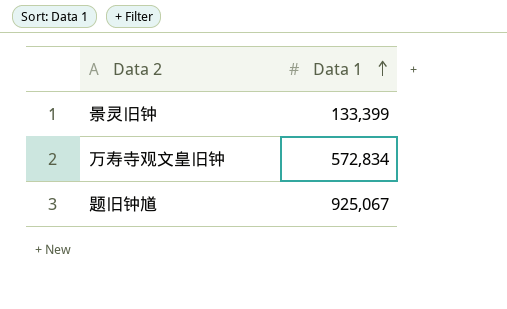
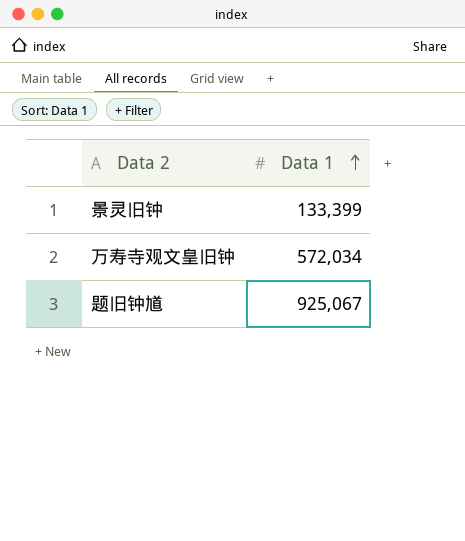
万寿寺观文皇旧钟 | Data 1: 572,834 -> 572,034

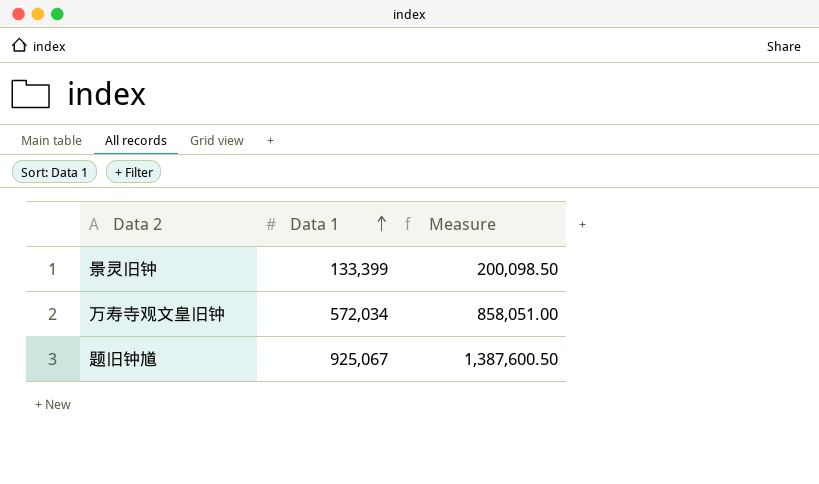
column Measure | formula: none -> [Data 1] * 1.5

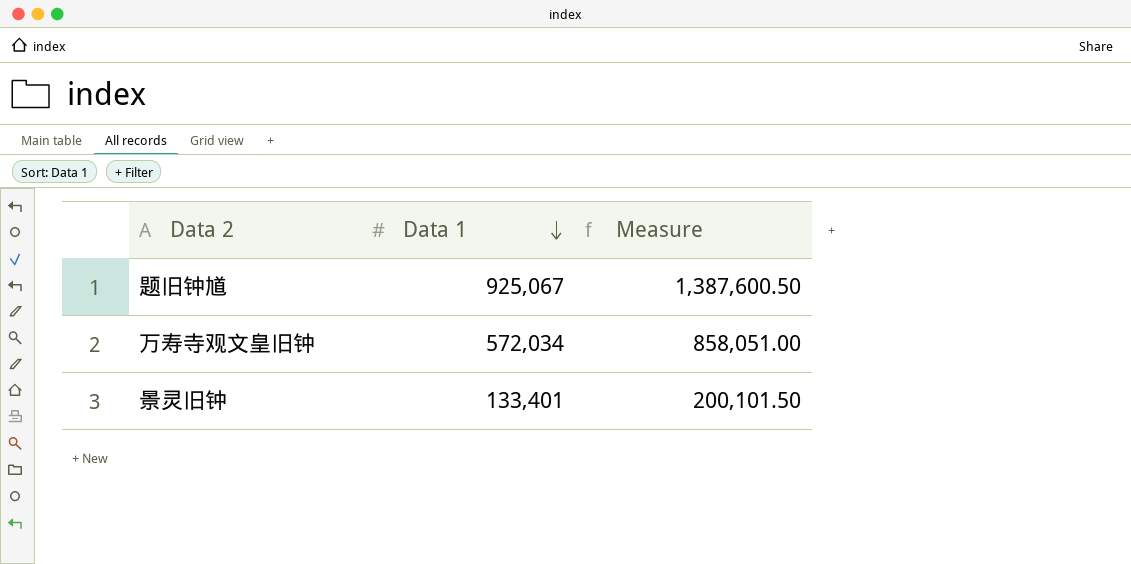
row order: Data 1 ascending -> Data 1 descending
景灵旧钟 | Data 1: 133,399 -> 133,401
景灵旧钟 | Measure: 200,098.50 -> 200,101.50

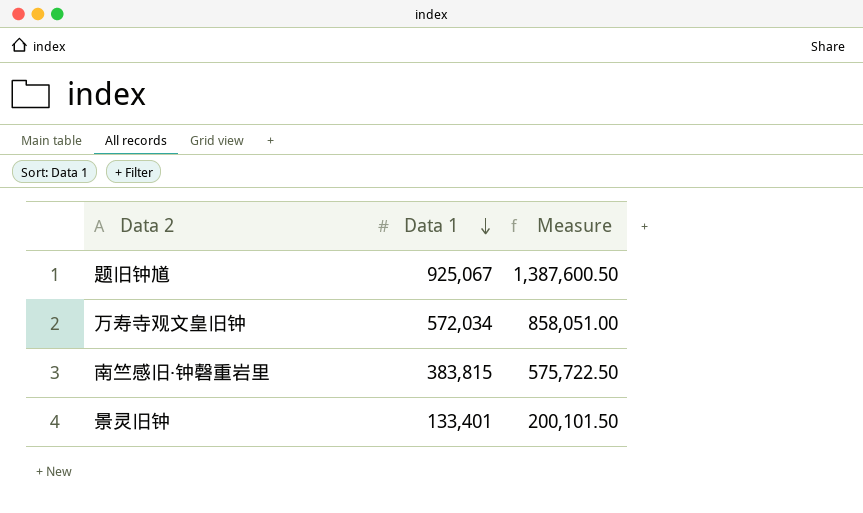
row 南竺感旧·钟磬重岩里: none -> 383,815 | 575,722.50

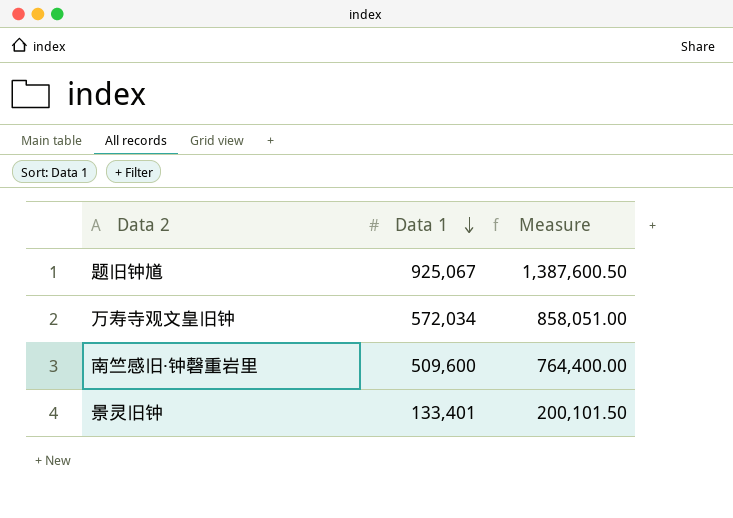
南竺感旧·钟磬重岩里 | Data 1: 383,815 -> 509,600
南竺感旧·钟磬重岩里 | Measure: 575,722.50 -> 764,400.00

